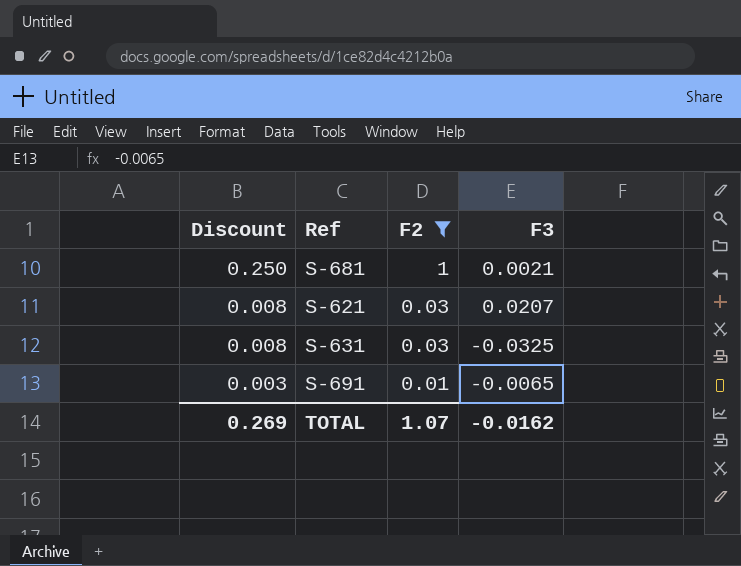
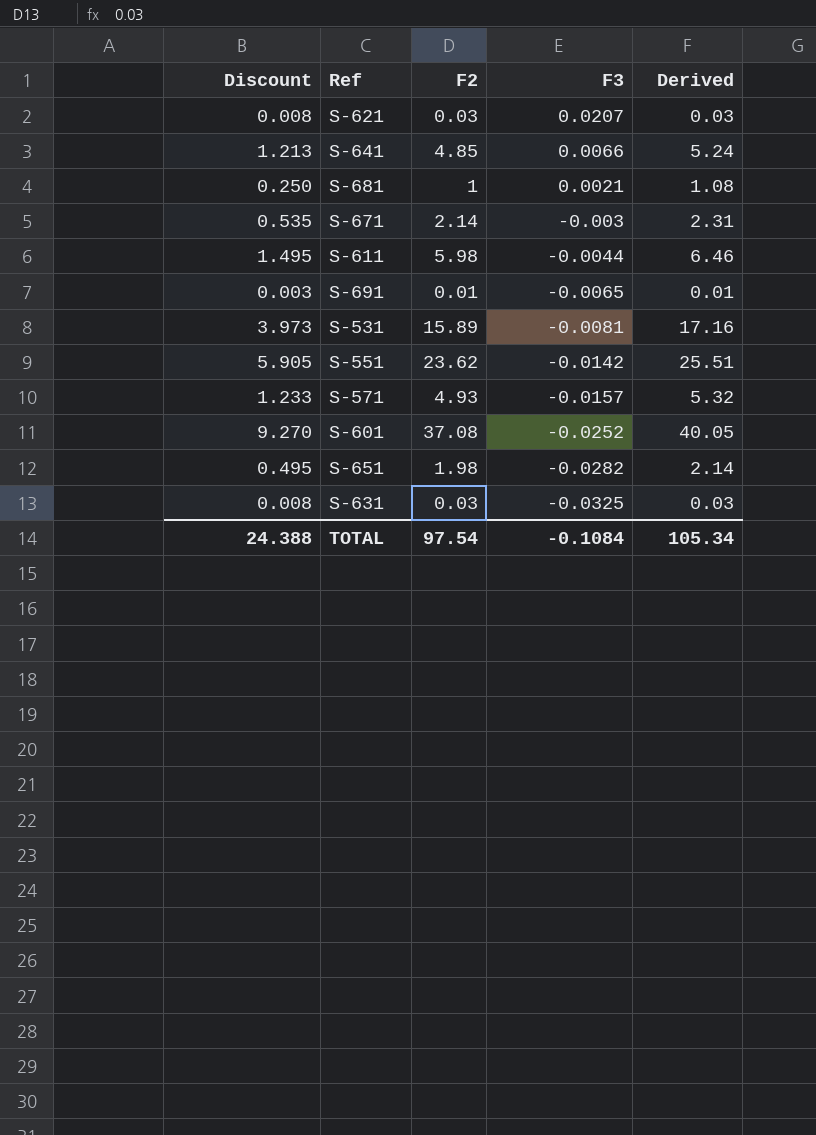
filter: F2 <= 1 -> none
row order: Discount descending -> F3 descending
column Derived | formula: none -> [F2] * 1.08
TOTAL | Discount: 0.269 -> 24.388
TOTAL | F2: 1.07 -> 97.54
TOTAL | F3: -0.0162 -> -0.1084

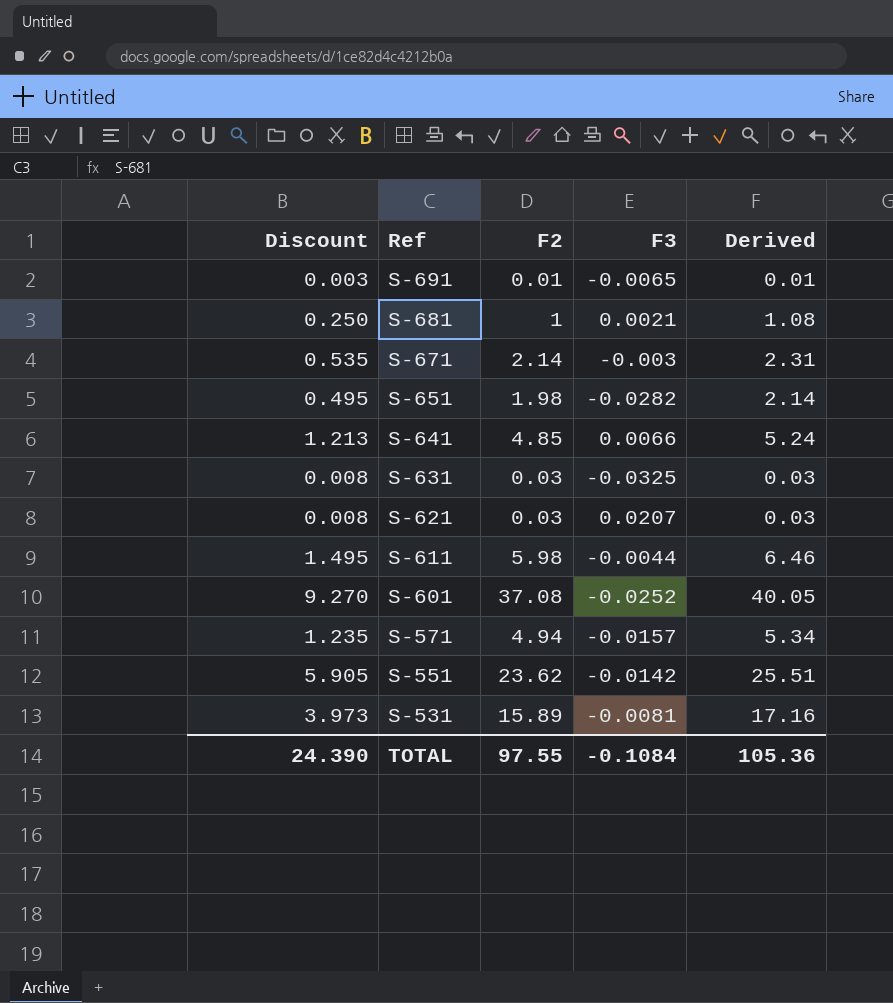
row order: F3 descending -> Ref descending
S-571 | Discount: 1.233 -> 1.235
S-571 | F2: 4.93 -> 4.94
S-571 | Derived: 5.32 -> 5.34
TOTAL | Discount: 24.388 -> 24.390
TOTAL | F2: 97.54 -> 97.55
TOTAL | Derived: 105.34 -> 105.36

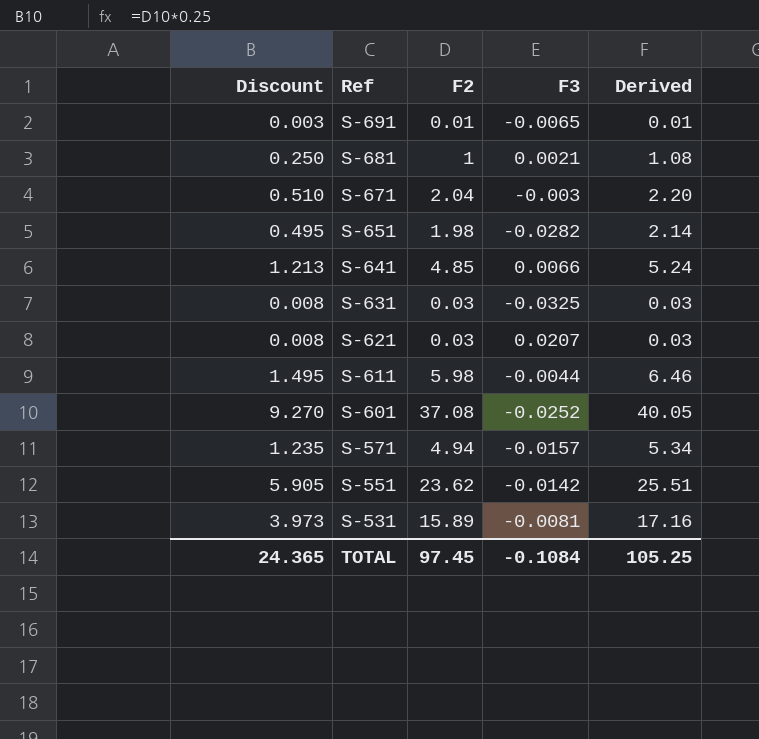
S-671 | Discount: 0.535 -> 0.510
S-671 | F2: 2.14 -> 2.04
S-671 | Derived: 2.31 -> 2.20
TOTAL | Discount: 24.390 -> 24.365
TOTAL | F2: 97.55 -> 97.45
TOTAL | Derived: 105.36 -> 105.25

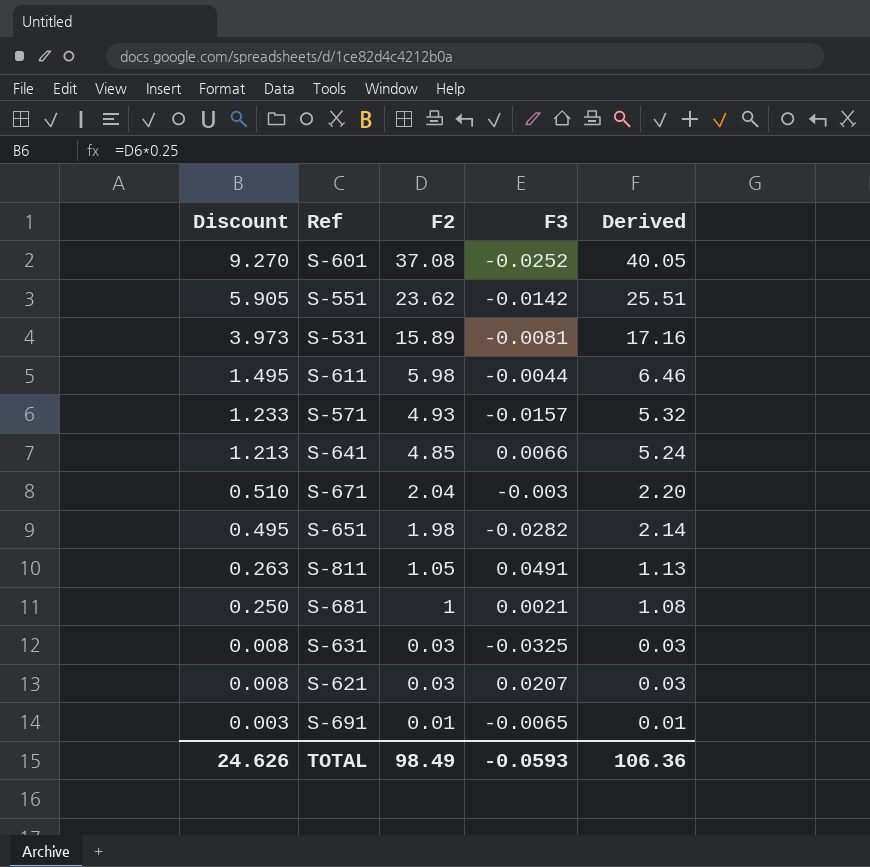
row order: Ref descending -> Discount descending
S-571 | Discount: 1.235 -> 1.233
S-571 | F2: 4.94 -> 4.93
S-571 | Derived: 5.34 -> 5.32
row S-811: none -> 0.263 | 1.05 | 0.0491 | 1.13
TOTAL | Discount: 24.365 -> 24.626
TOTAL | F2: 97.45 -> 98.49
TOTAL | F3: -0.1084 -> -0.0593
TOTAL | Derived: 105.25 -> 106.36

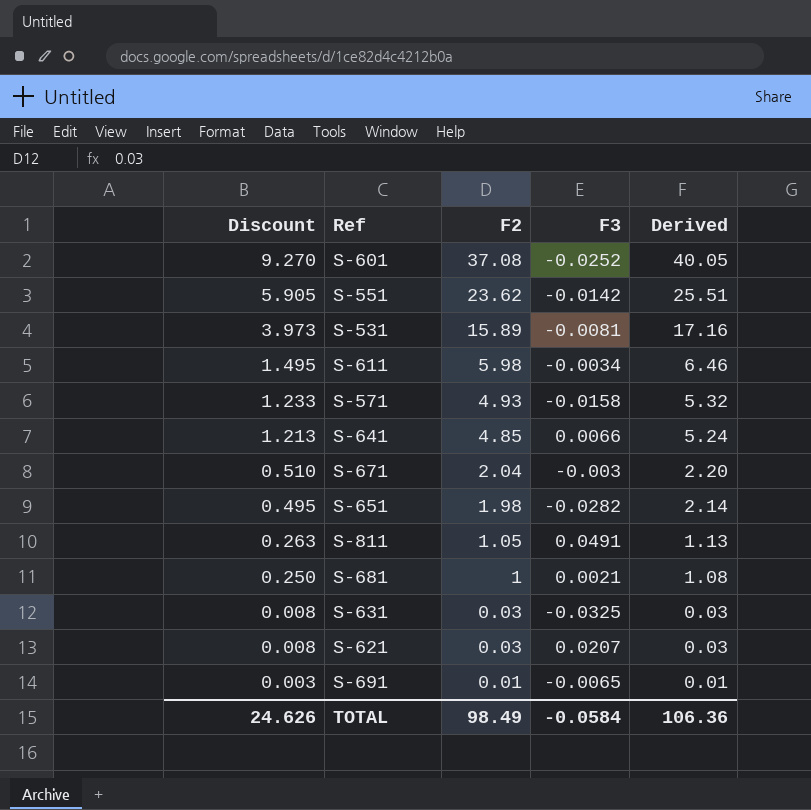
S-611 | F3: -0.0044 -> -0.0034
S-571 | F3: -0.0157 -> -0.0158
TOTAL | F3: -0.0593 -> -0.0584

